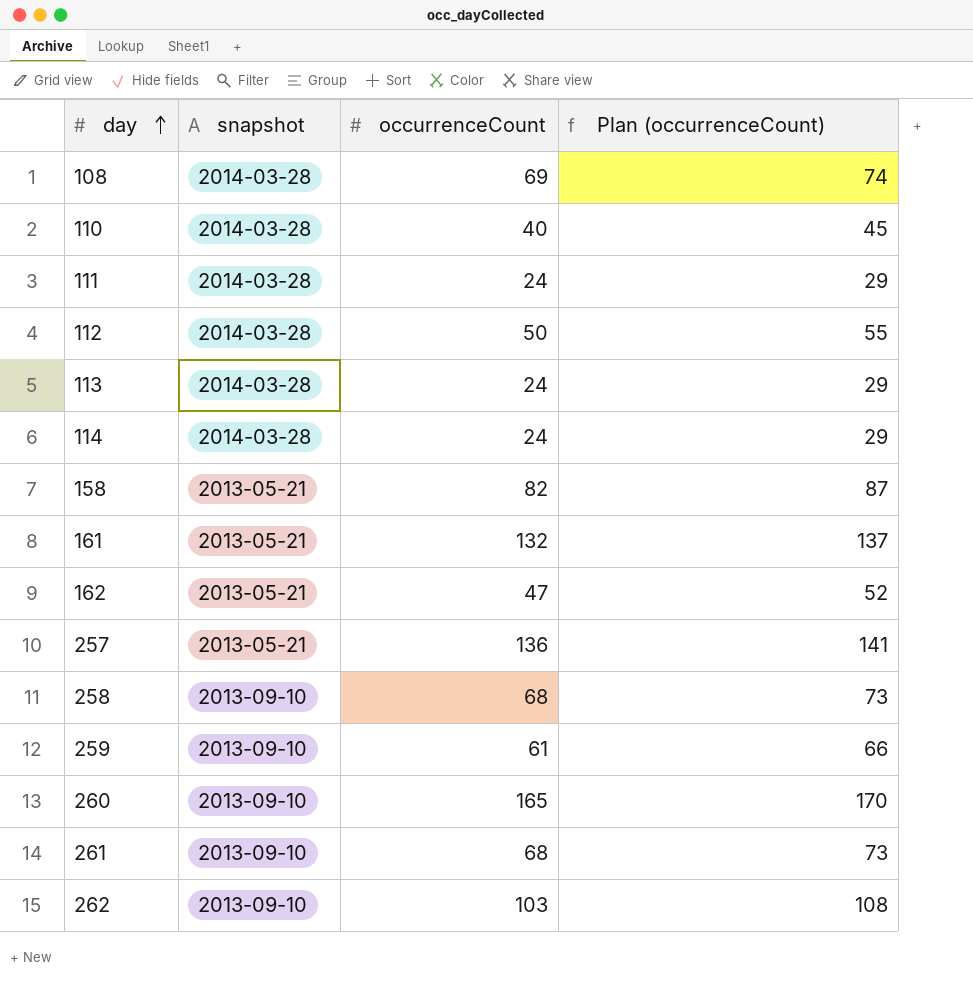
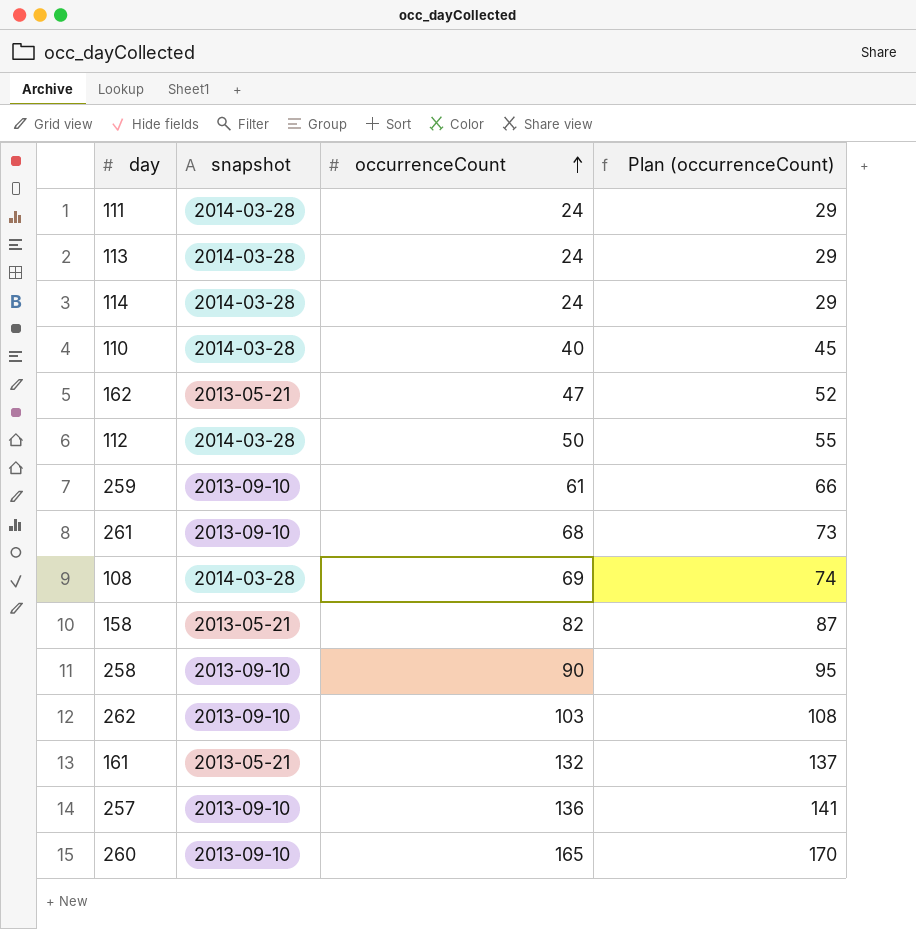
row order: day ascending -> occurrenceCount ascending
258 | occurrenceCount: 68 -> 90
258 | Plan (occurrenceCount): 73 -> 95
257 | snapshot: 2013-05-21 -> 2013-09-10

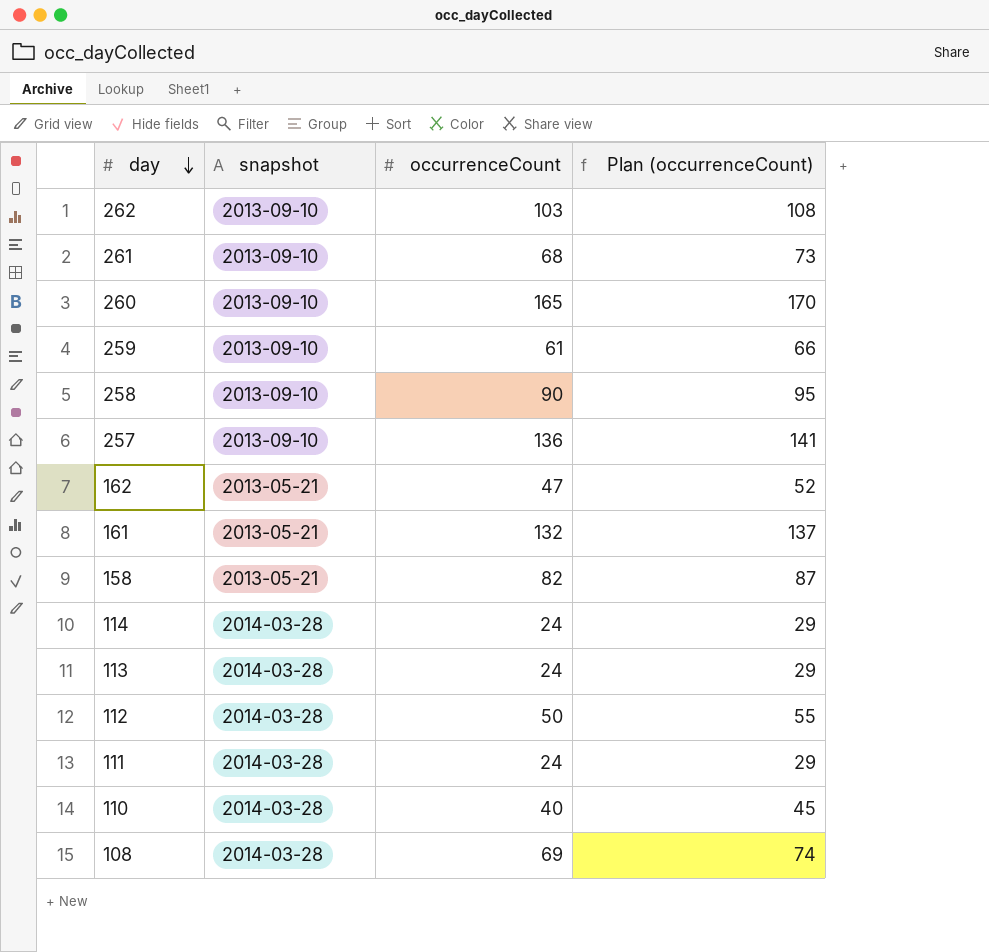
row order: occurrenceCount ascending -> day descending

